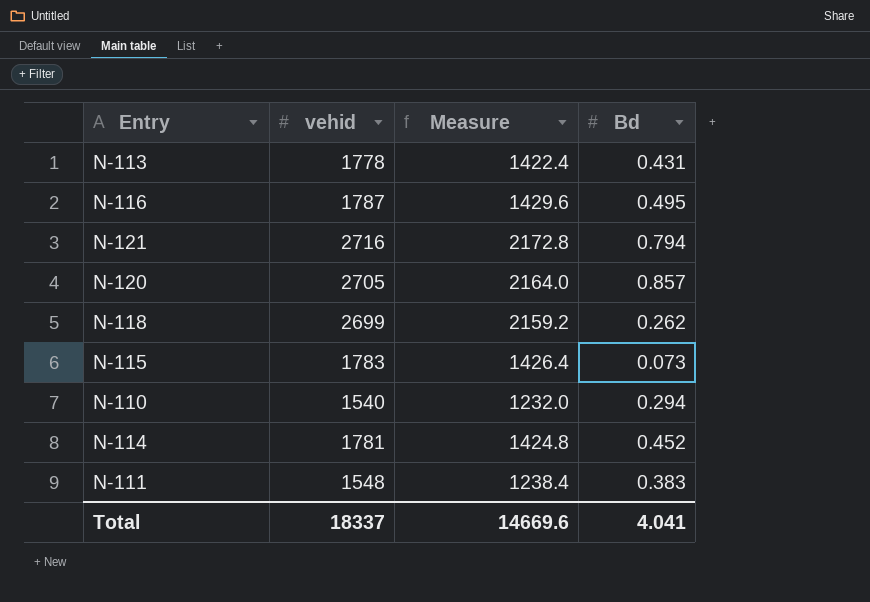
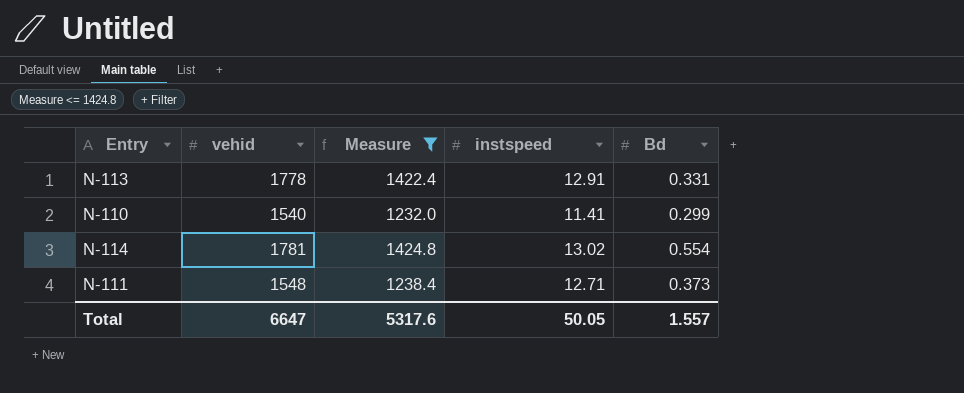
filter: none -> Measure <= 1424.8
column instspeed | position: none -> 4
N-113 | Bd: 0.431 -> 0.331
N-110 | Bd: 0.294 -> 0.299
N-114 | Bd: 0.452 -> 0.554
N-111 | Bd: 0.383 -> 0.373
Total | vehid: 18337 -> 6647
Total | Measure: 14669.6 -> 5317.6
Total | Bd: 4.041 -> 1.557

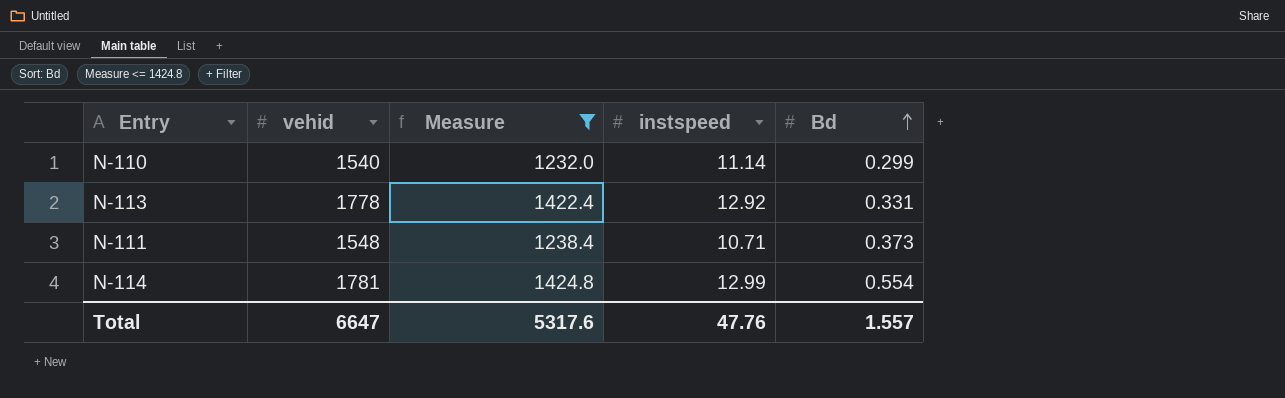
row order: none -> Bd ascending
N-110 | instspeed: 11.41 -> 11.14
N-113 | instspeed: 12.91 -> 12.92
N-111 | instspeed: 12.71 -> 10.71
N-114 | instspeed: 13.02 -> 12.99
Total | instspeed: 50.05 -> 47.76

